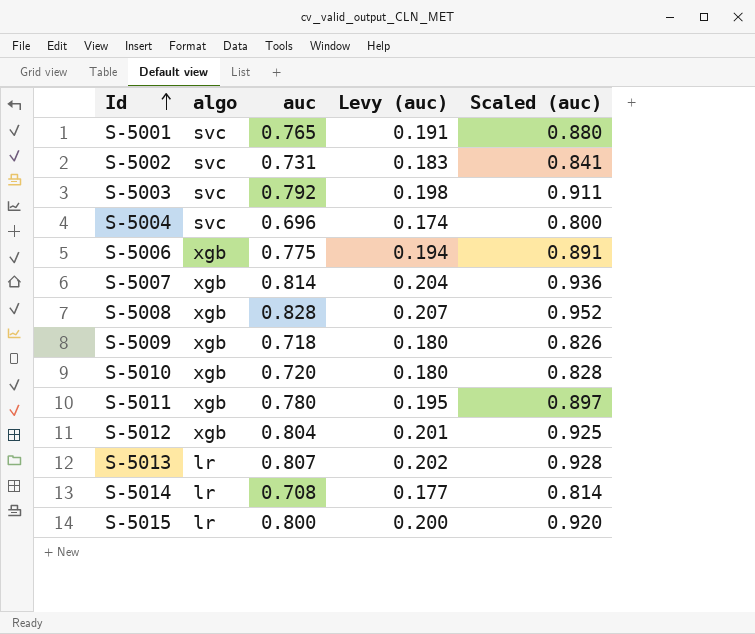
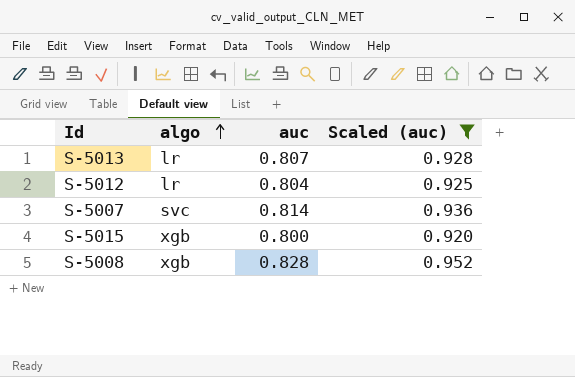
filter: none -> Scaled (auc) >= 0.920
row order: Id ascending -> algo ascending
column Levy (auc) | formula: [auc] * 0.25 -> none
S-5012 | algo: xgb -> lr
S-5007 | algo: xgb -> svc
S-5015 | algo: lr -> xgb

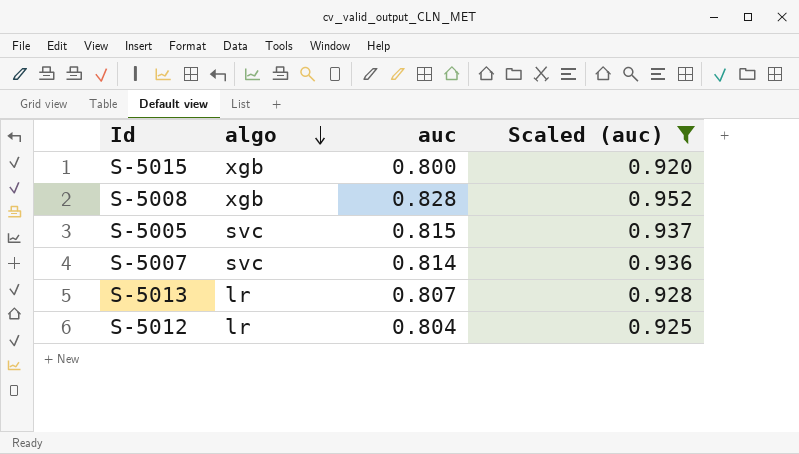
row order: algo ascending -> algo descending
row S-5005: none -> svc | 0.815 | 0.937

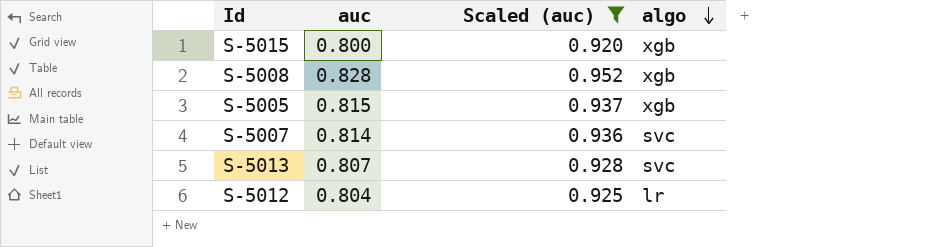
column algo | position: 2 -> 4
S-5005 | algo: svc -> xgb
S-5013 | algo: lr -> svc

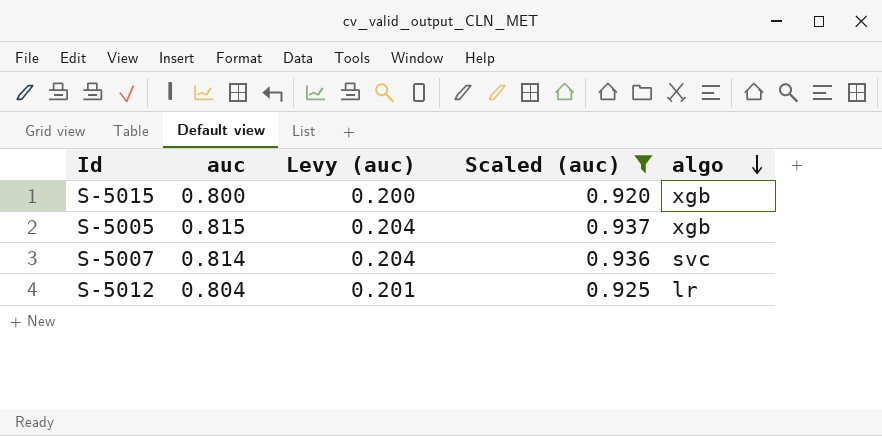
column Levy (auc) | formula: none -> [auc] * 0.25
row S-5008: 0.828 | 0.952 | xgb -> none
row S-5013: 0.807 | 0.928 | svc -> none

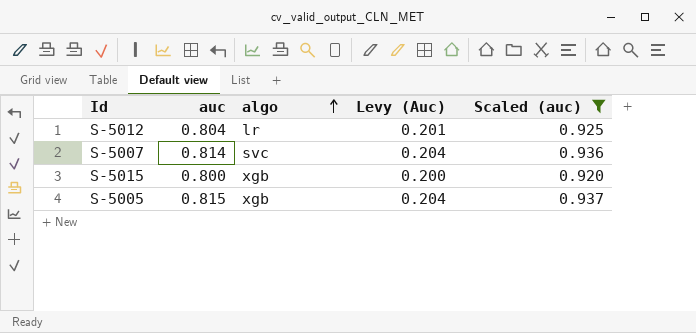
row order: algo descending -> algo ascending
column algo | position: 5 -> 3
column name: Levy (auc) -> Levy (Auc)

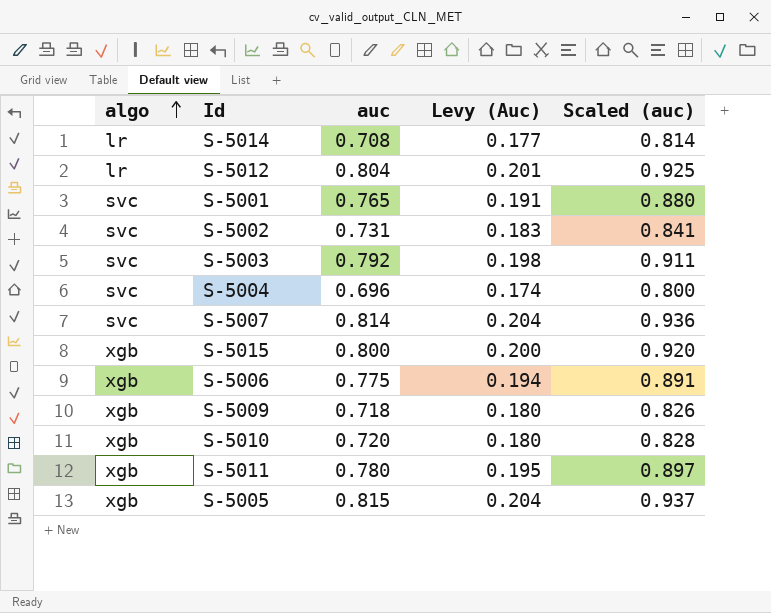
filter: Scaled (auc) >= 0.920 -> none
column algo | position: 3 -> 1

